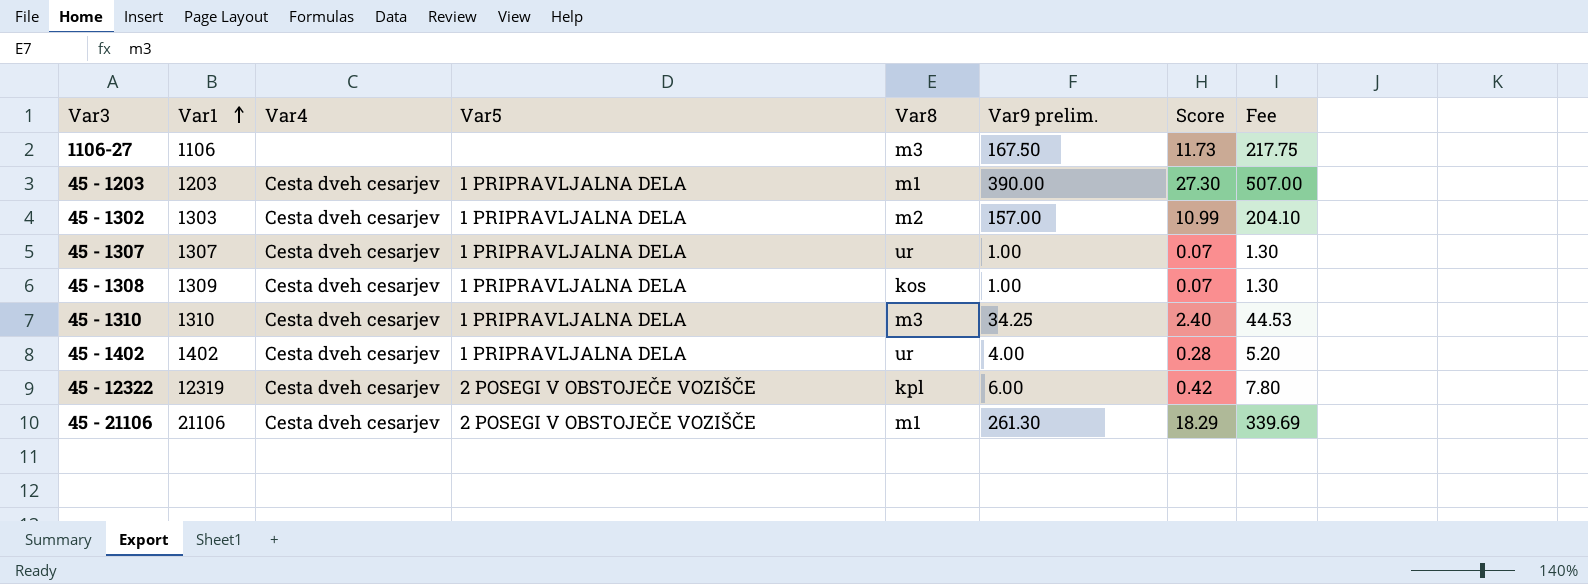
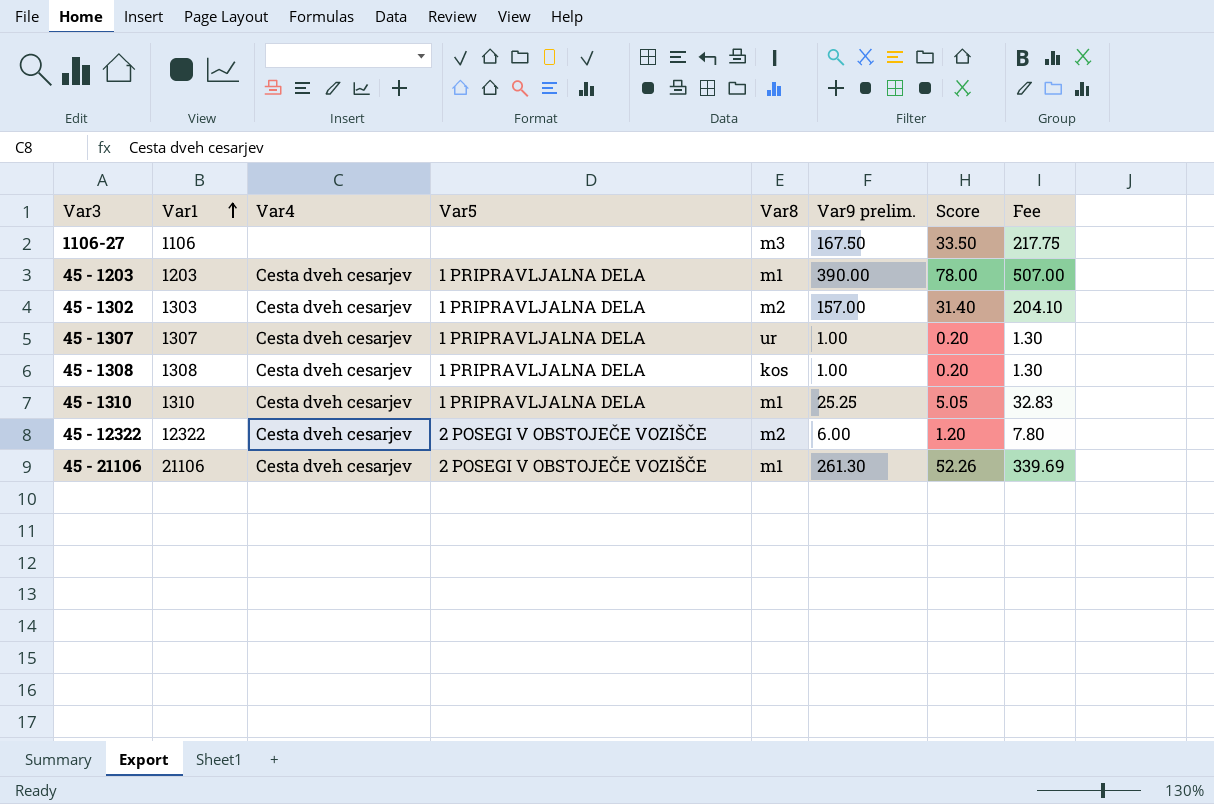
column Score | formula: [Var9 prelim.] * 0.07 -> [Var9 prelim.] * 0.2
row 45 - 1402: 1402 | Cesta dveh cesarjev | 1 PRIPRAVLJALNA DELA | ur | 4.00 | 0.28 | 5.20 -> none
45 - 1308 | Var1: 1309 -> 1308
45 - 1310 | Var8: m3 -> m1
45 - 1310 | Var9 prelim.: 34.25 -> 25.25
45 - 1310 | Fee: 44.53 -> 32.83
45 - 12322 | Var1: 12319 -> 12322
45 - 12322 | Var8: kpl -> m2

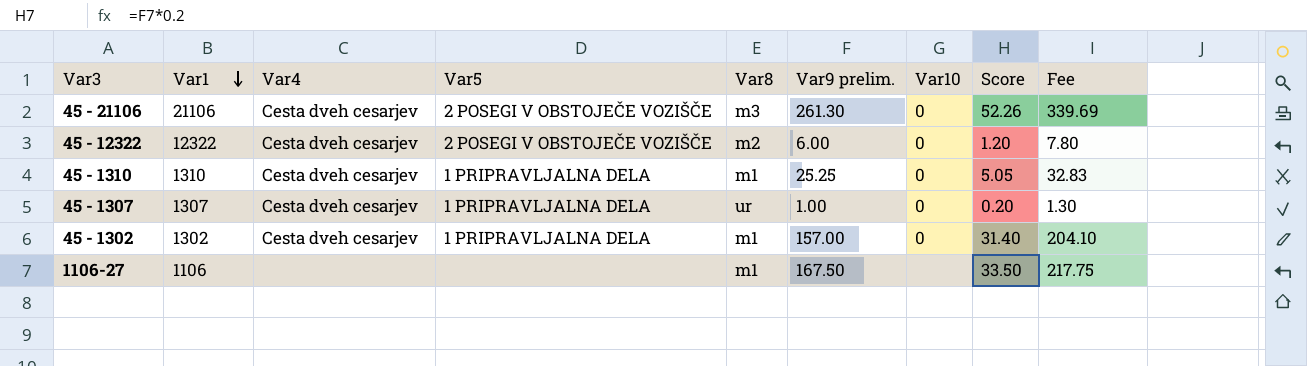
row order: Var1 ascending -> Var1 descending
column Var10 | position: none -> 7
row 45 - 1203: 1203 | Cesta dveh cesarjev | 1 PRIPRAVLJALNA DELA | m1 | 390.00 | 78.00 | 507.00 -> none
row 45 - 1308: 1308 | Cesta dveh cesarjev | 1 PRIPRAVLJALNA DELA | kos | 1.00 | 0.20 | 1.30 -> none
45 - 21106 | Var8: m1 -> m3
45 - 1302 | Var1: 1303 -> 1302
45 - 1302 | Var8: m2 -> m1
1106-27 | Var8: m3 -> m1

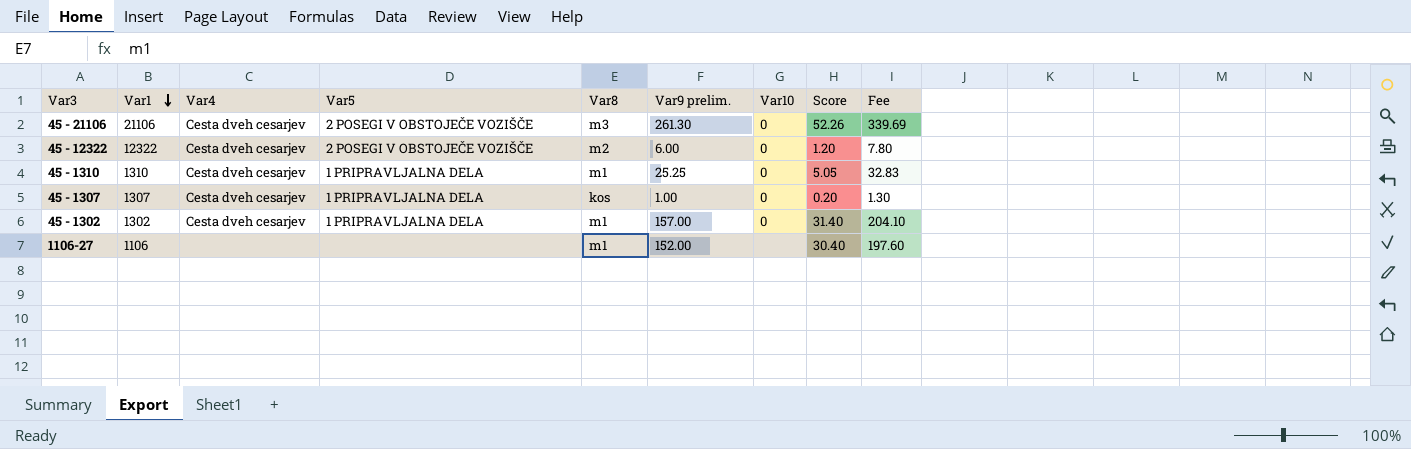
45 - 1307 | Var8: ur -> kos
1106-27 | Var9 prelim.: 167.50 -> 152.00
1106-27 | Score: 33.50 -> 30.40
1106-27 | Fee: 217.75 -> 197.60

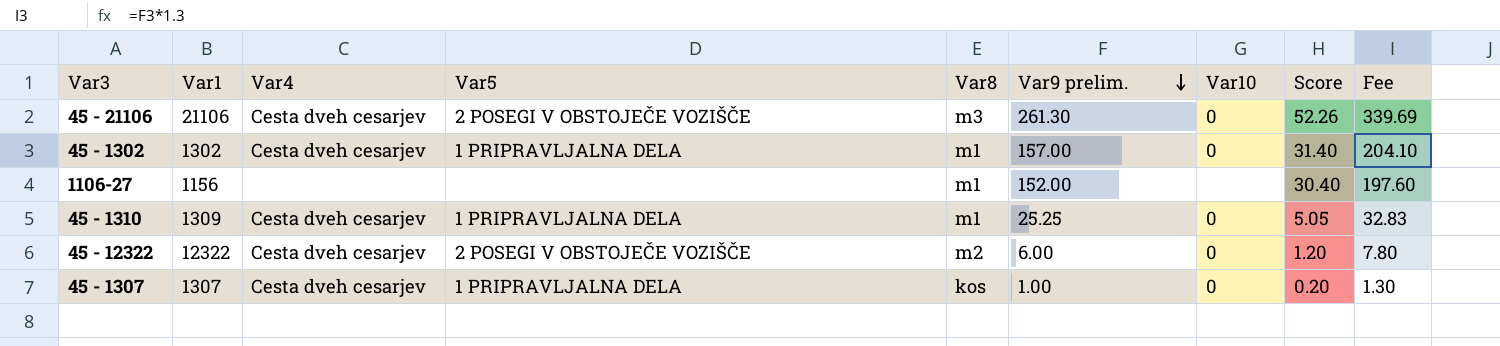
row order: Var1 descending -> Var9 prelim. descending
1106-27 | Var1: 1106 -> 1156
45 - 1310 | Var1: 1310 -> 1309

